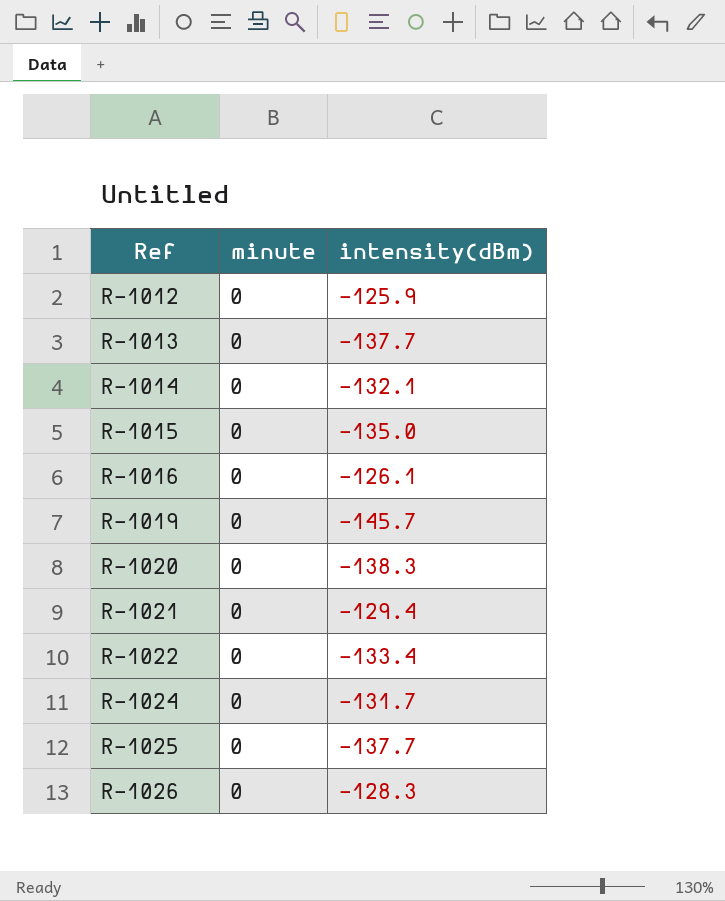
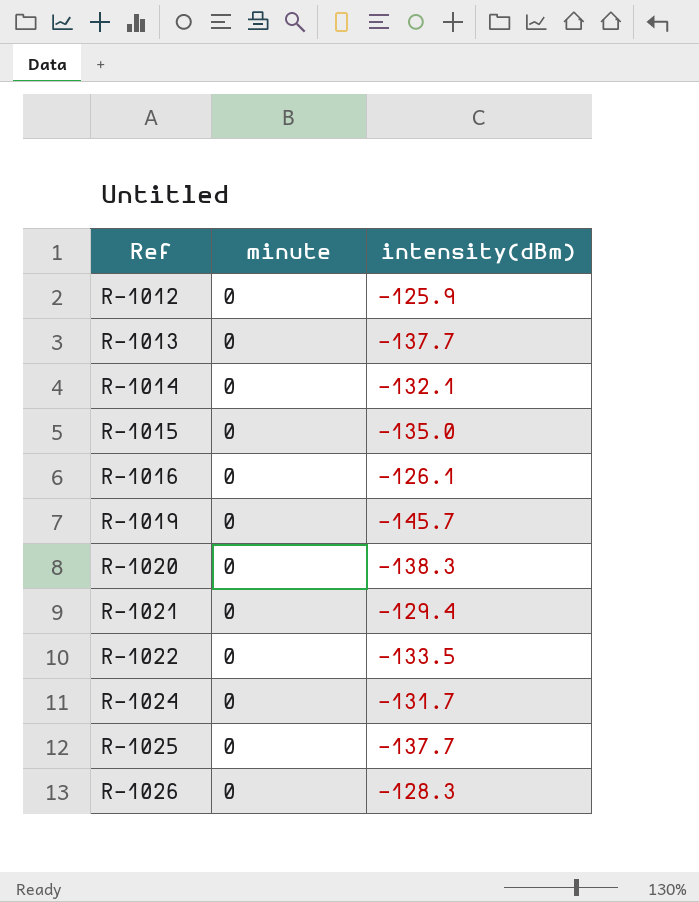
R-1022 | intensity(dBm): -133.4 -> -133.5

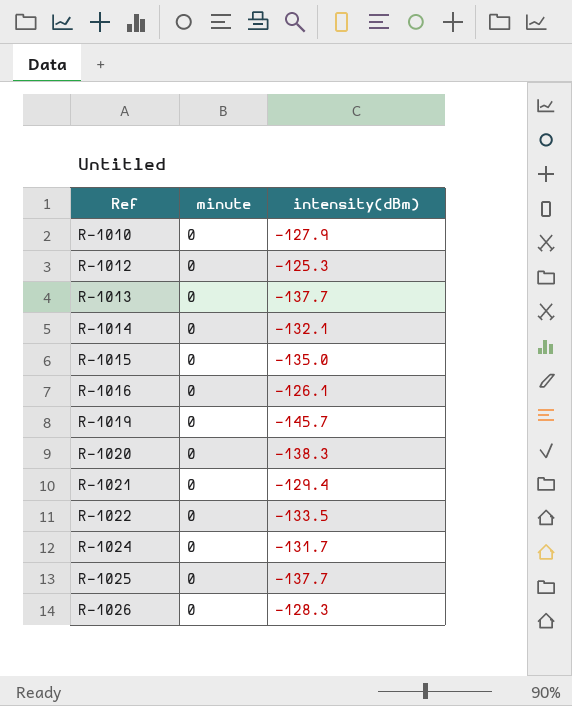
row R-1010: none -> 0 | -127.9
R-1012 | intensity(dBm): -125.9 -> -125.3

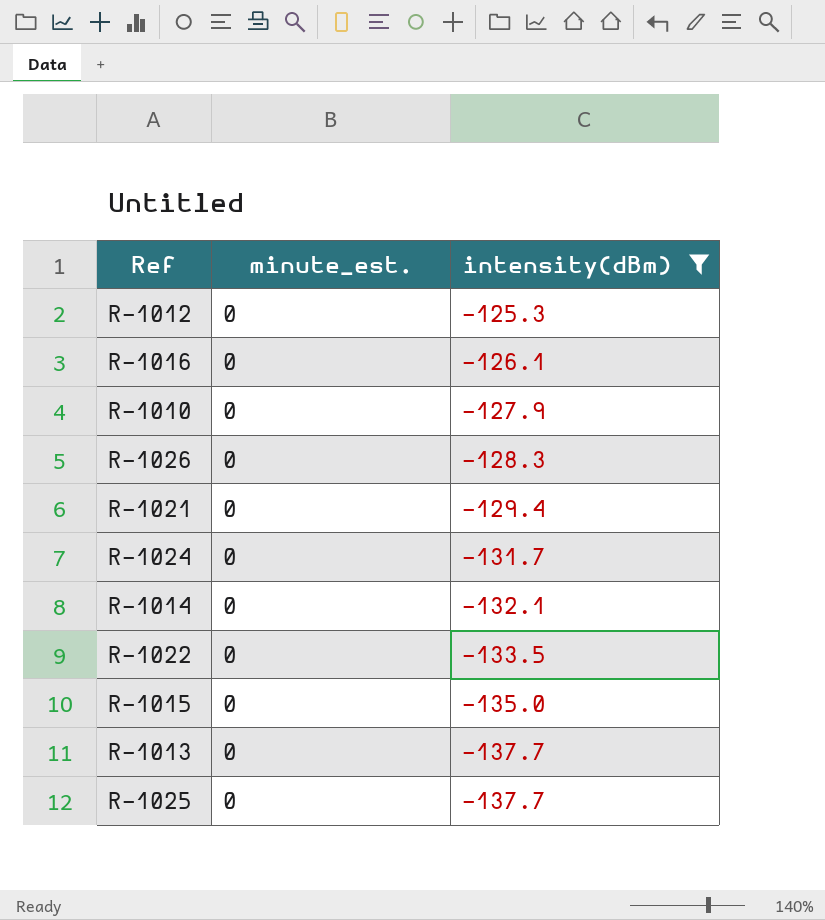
filter: none -> intensity(dBm) >= -137.7
row order: Ref ascending -> intensity(dBm) descending
column name: minute -> minute_est.

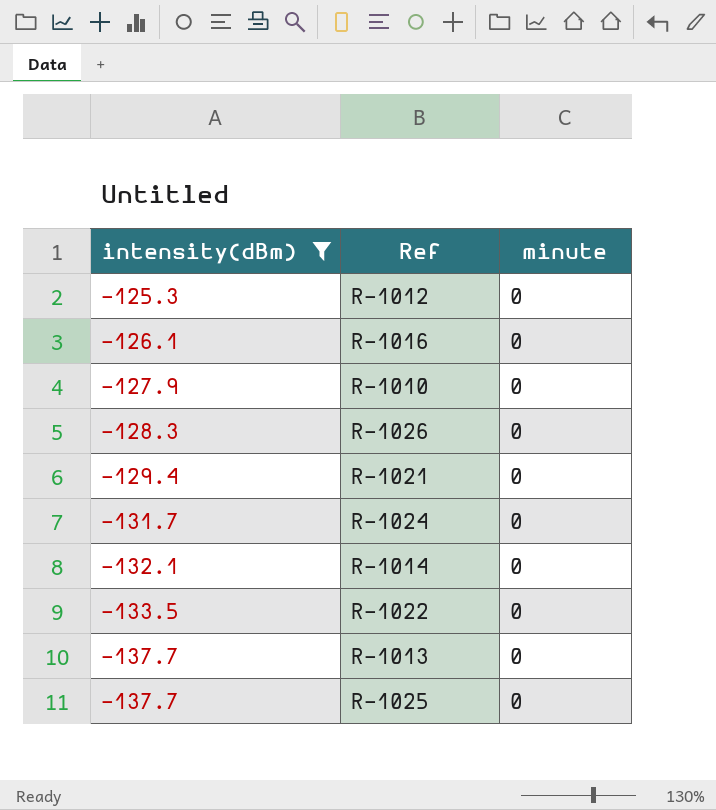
column intensity(dBm) | position: 3 -> 1
column name: minute_est. -> minute
row R-1015: 0 | -135.0 -> none

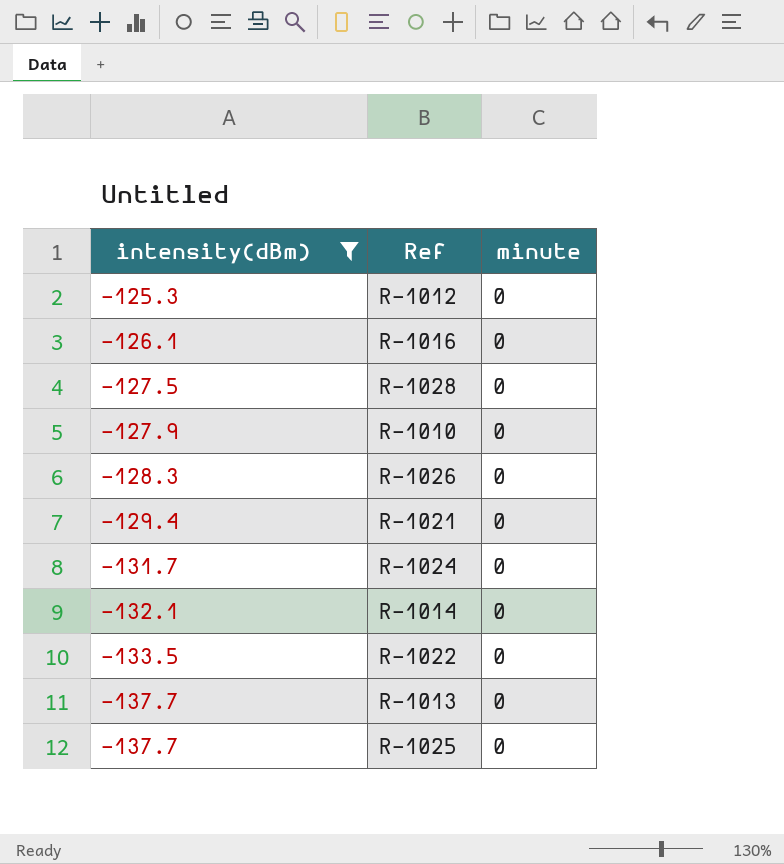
row R-1028: none -> -127.5 | 0

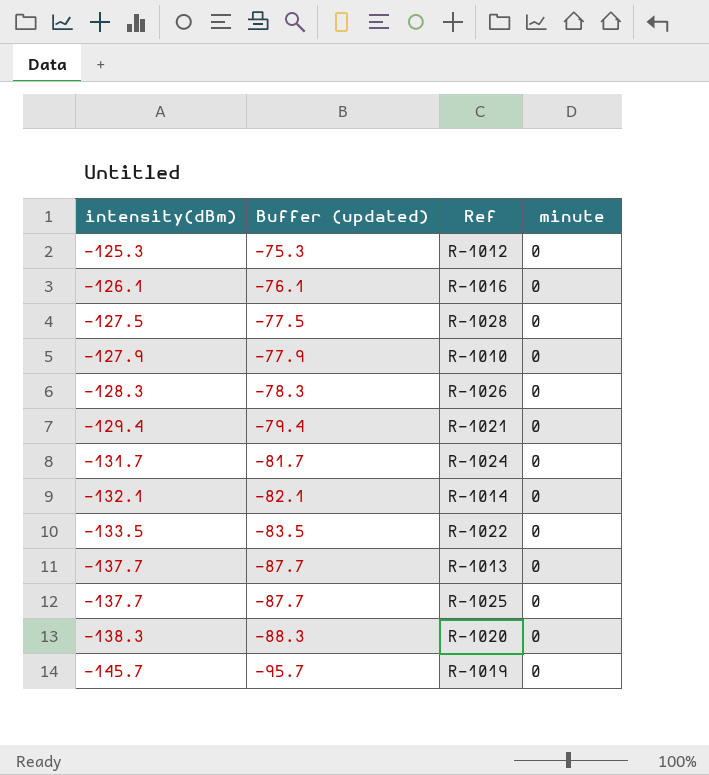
filter: intensity(dBm) >= -137.7 -> none
column Buffer (updated) | formula: none -> [intensity(dBm)] + 50

